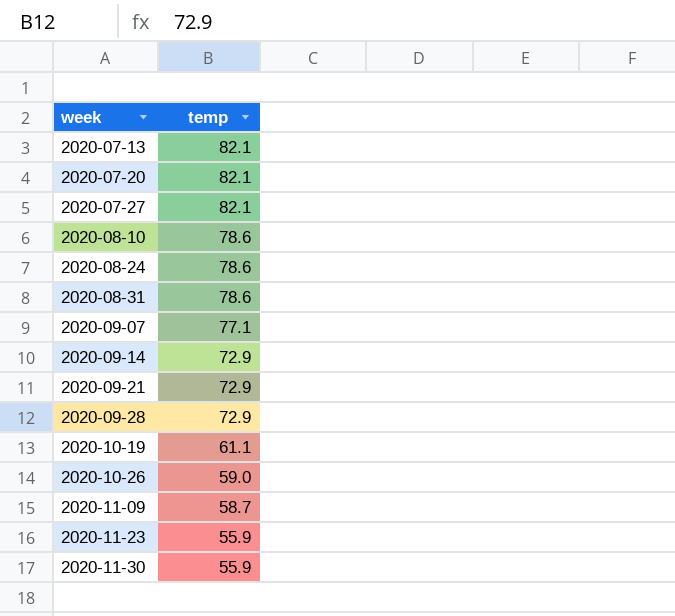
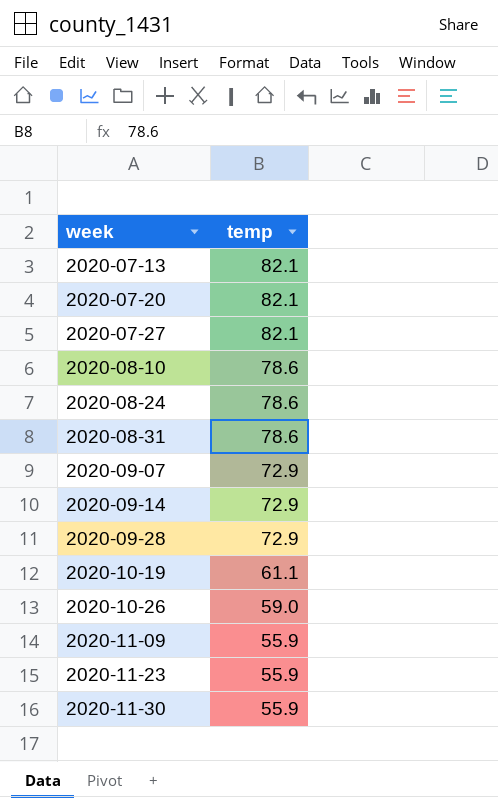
row 2020-09-21: 72.9 -> none
2020-09-07 | temp: 77.1 -> 72.9
2020-11-09 | temp: 58.7 -> 55.9

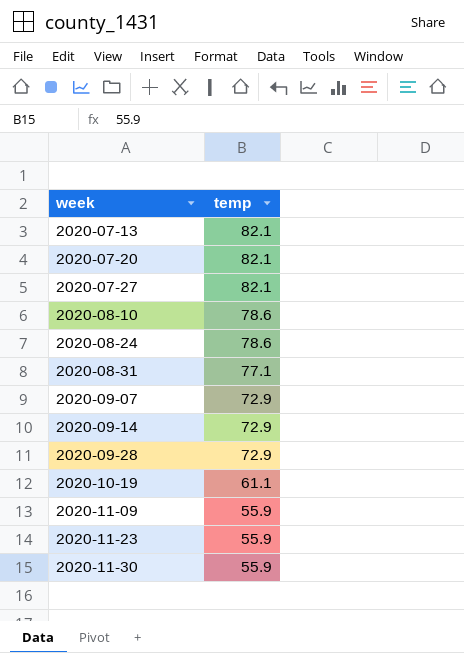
row 2020-10-26: 59.0 -> none
2020-08-31 | temp: 78.6 -> 77.1

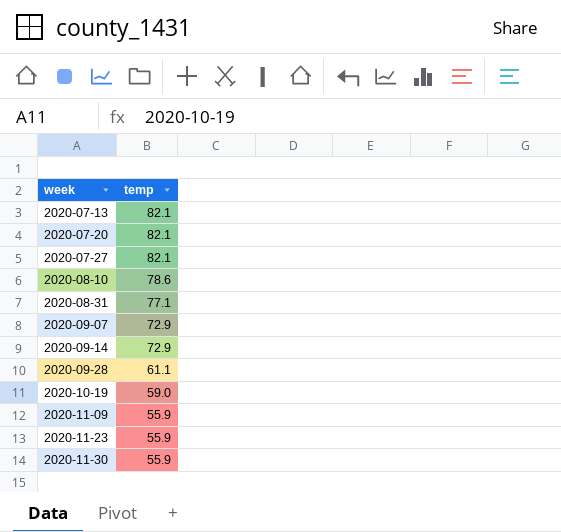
row 2020-08-24: 78.6 -> none
2020-09-28 | temp: 72.9 -> 61.1
2020-10-19 | temp: 61.1 -> 59.0

